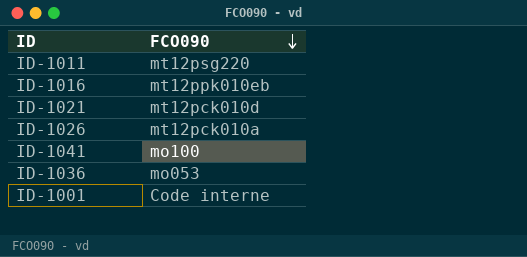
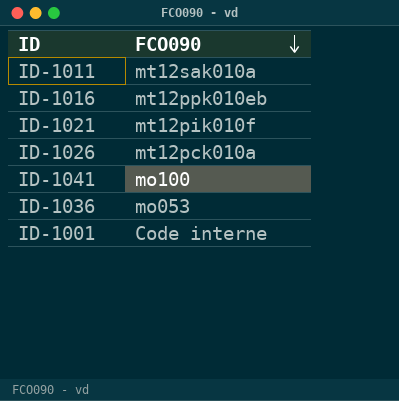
ID-1011 | FCO090: mt12psg220 -> mt12sak010a
ID-1021 | FCO090: mt12pck010d -> mt12pik010f

